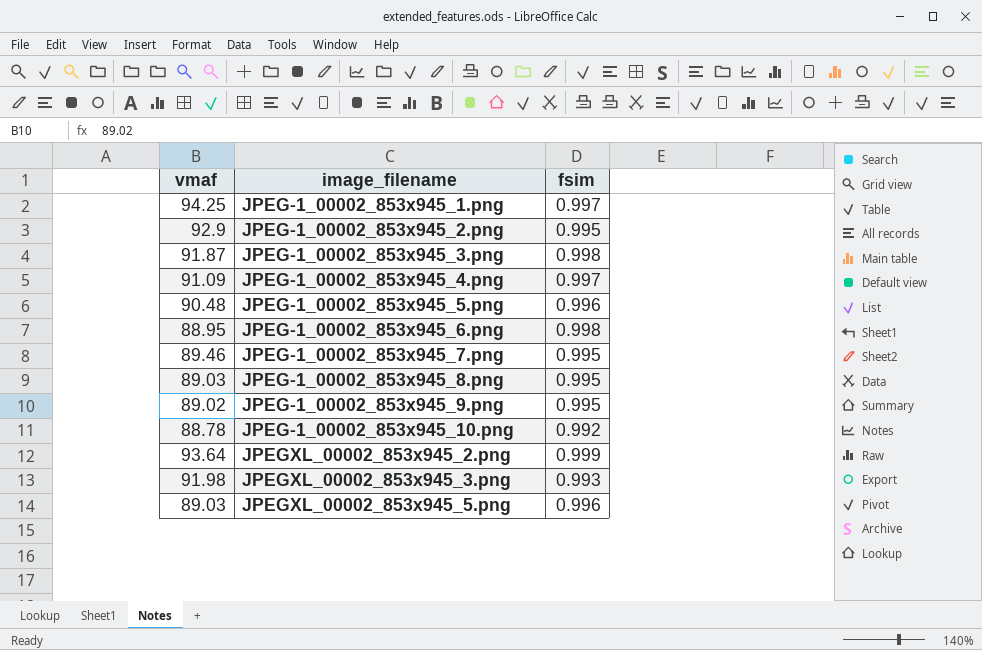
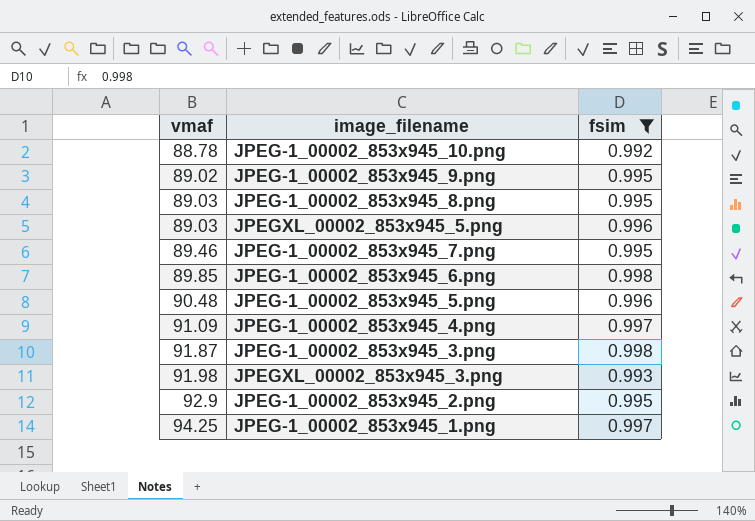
filter: none -> fsim != 0.999
row order: image_filename ascending -> vmaf ascending
JPEG-1_00002_853x945_6.png | vmaf: 88.95 -> 89.85

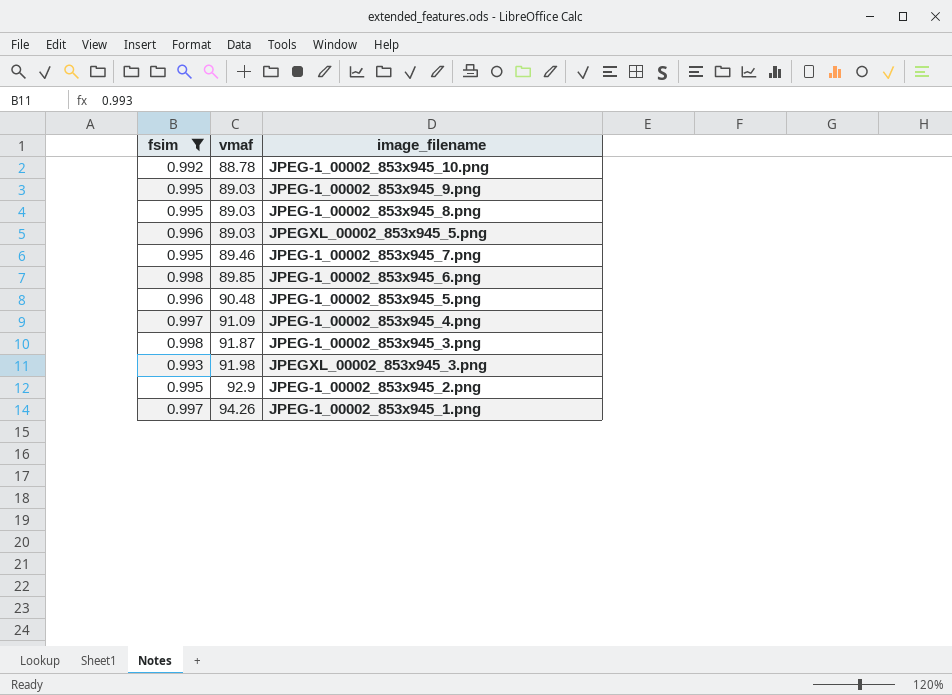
column fsim | position: 3 -> 1
JPEG-1_00002_853x945_9.png | vmaf: 89.02 -> 89.03
JPEG-1_00002_853x945_1.png | vmaf: 94.25 -> 94.26

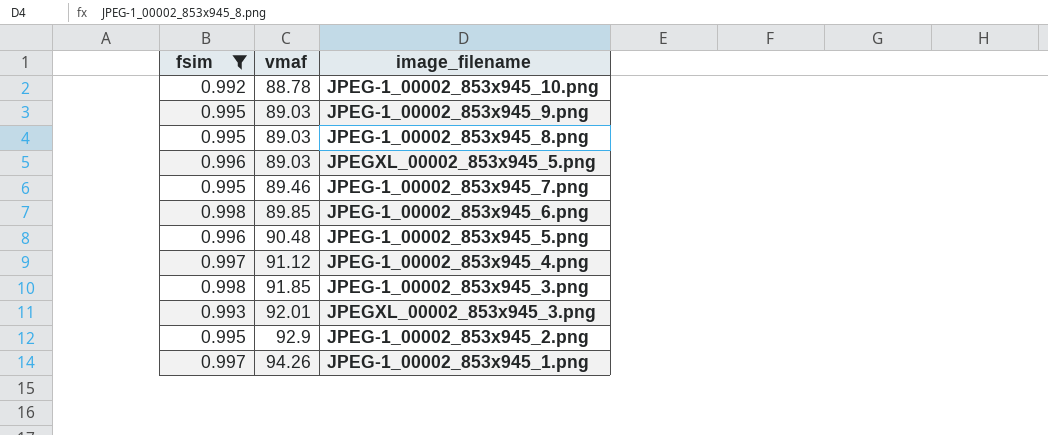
JPEG-1_00002_853x945_4.png | vmaf: 91.09 -> 91.12
JPEG-1_00002_853x945_3.png | vmaf: 91.87 -> 91.85
JPEGXL_00002_853x945_3.png | vmaf: 91.98 -> 92.01

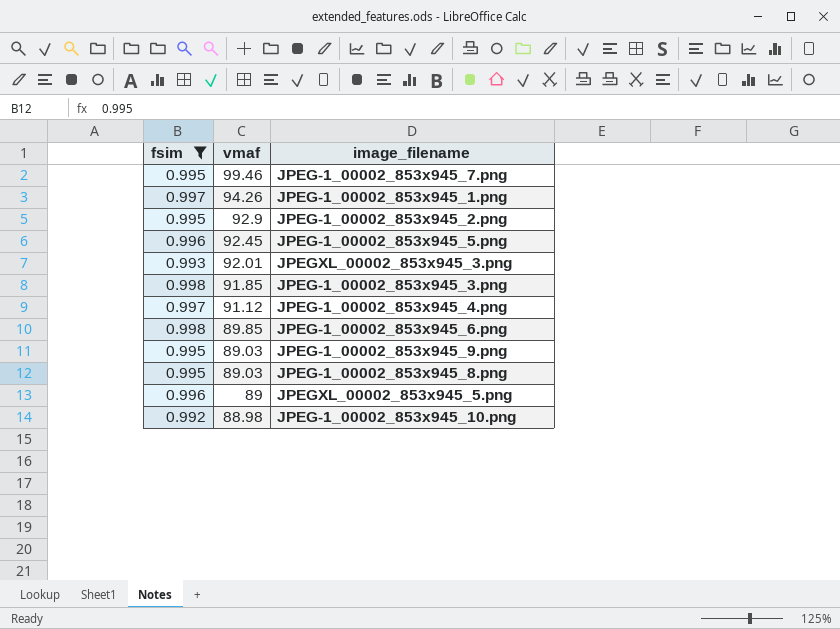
row order: vmaf ascending -> vmaf descending
JPEG-1_00002_853x945_7.png | vmaf: 89.46 -> 99.46
JPEG-1_00002_853x945_5.png | vmaf: 90.48 -> 92.45
JPEGXL_00002_853x945_5.png | vmaf: 89.03 -> 89
JPEG-1_00002_853x945_10.png | vmaf: 88.78 -> 88.98

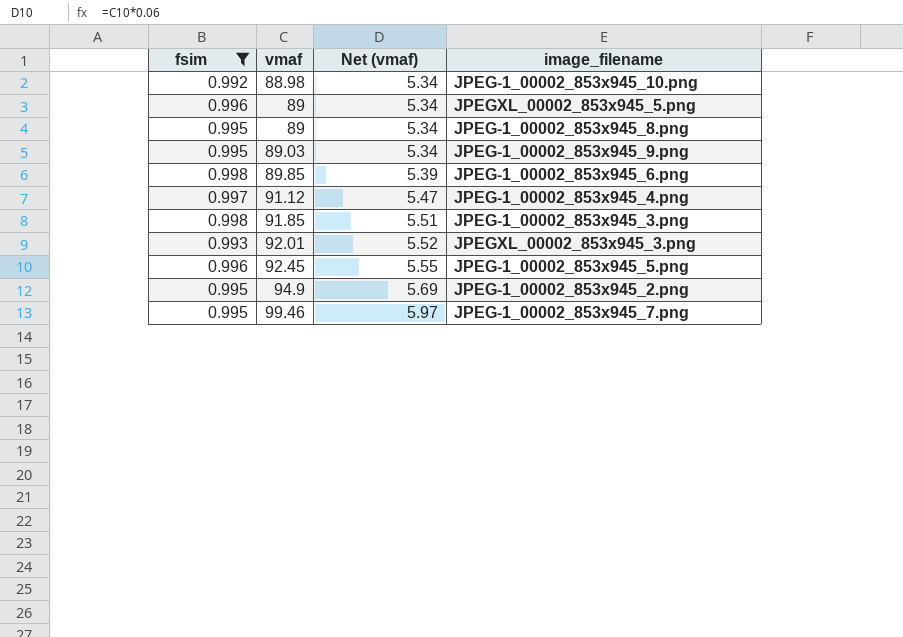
row order: vmaf descending -> vmaf ascending
column Net (vmaf) | formula: none -> [vmaf] * 0.06
row JPEG-1_00002_853x945_1.png: 0.997 | 94.26 -> none
JPEG-1_00002_853x945_8.png | vmaf: 89.03 -> 89
JPEG-1_00002_853x945_2.png | vmaf: 92.9 -> 94.9

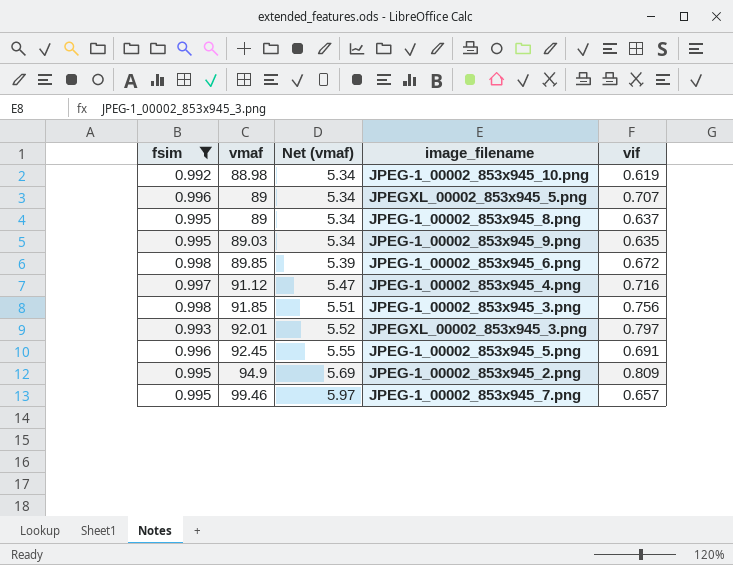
column vif | position: none -> 5

